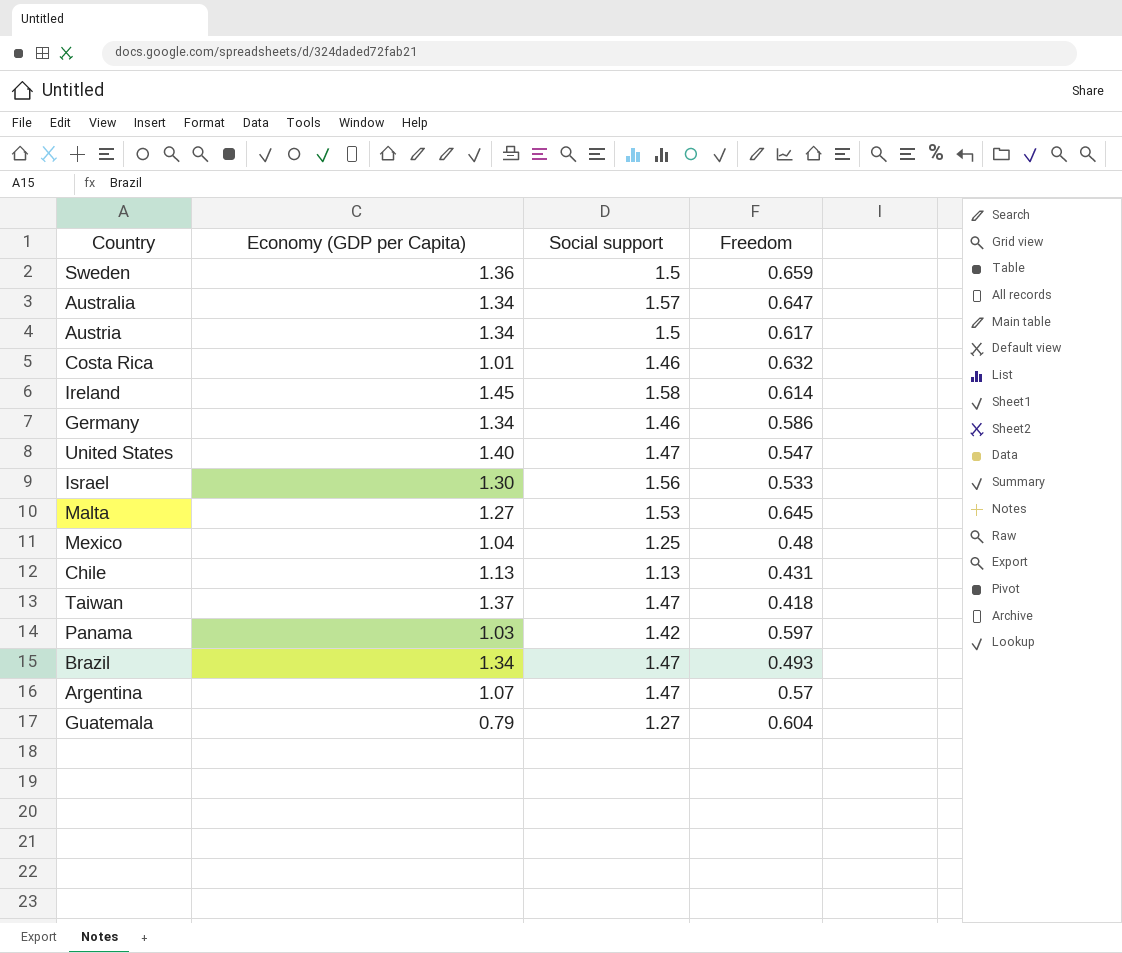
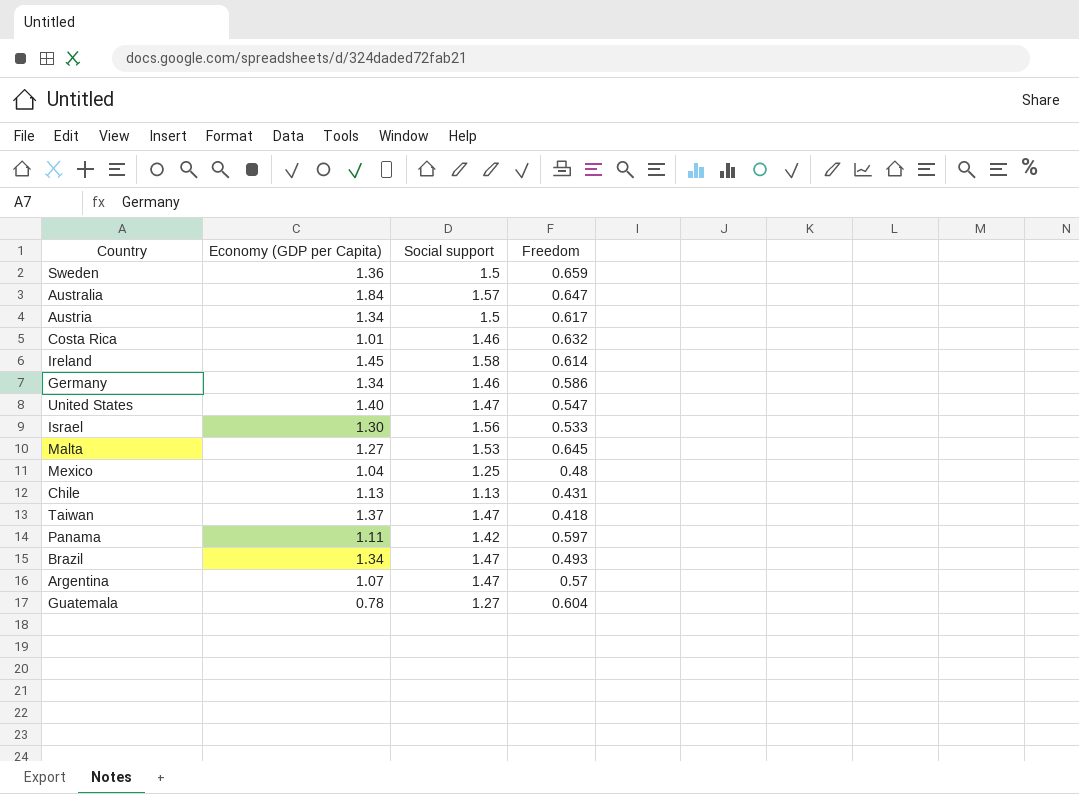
Australia | Economy (GDP per Capita): 1.34 -> 1.84
Panama | Economy (GDP per Capita): 1.03 -> 1.11
Guatemala | Economy (GDP per Capita): 0.79 -> 0.78

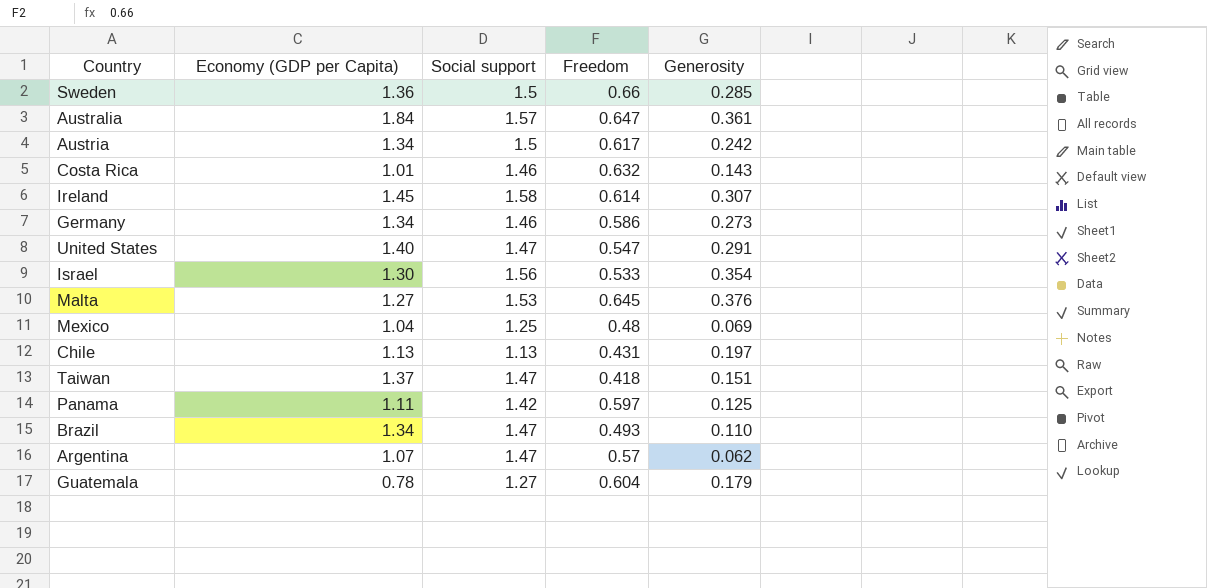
column Generosity | position: none -> 5
Sweden | Freedom: 0.659 -> 0.66

